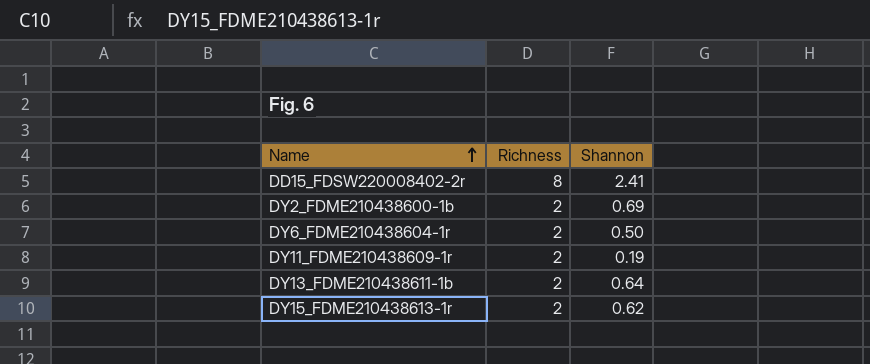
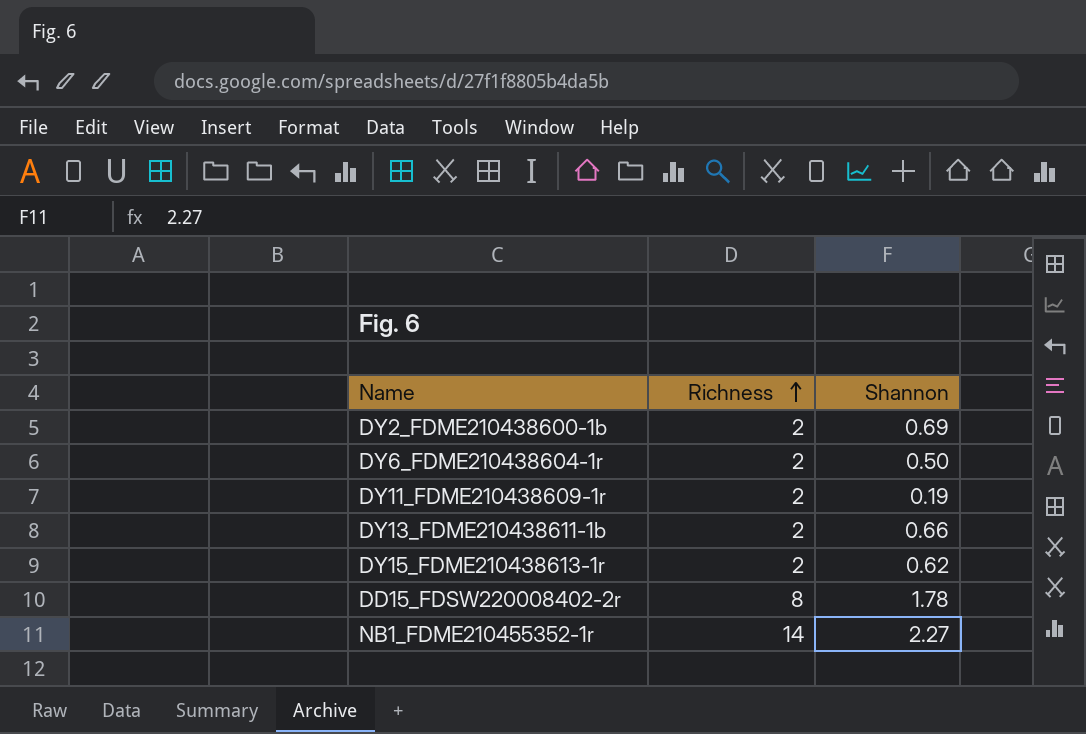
row order: Name ascending -> Richness ascending
DY13_FDME210438611-1b | Shannon: 0.64 -> 0.66
DD15_FDSW220008402-2r | Shannon: 2.41 -> 1.78
row NB1_FDME210455352-1r: none -> 14 | 2.27

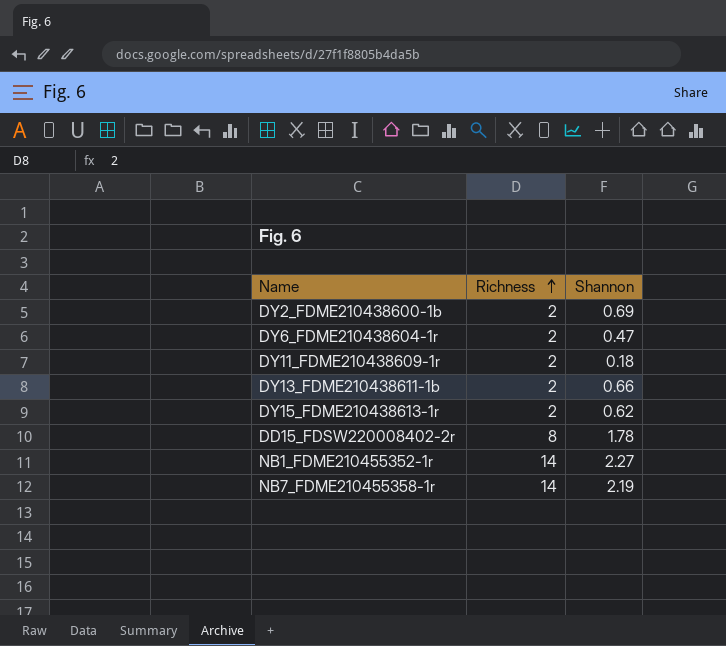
DY6_FDME210438604-1r | Shannon: 0.50 -> 0.47
DY11_FDME210438609-1r | Shannon: 0.19 -> 0.18
row NB7_FDME210455358-1r: none -> 14 | 2.19

